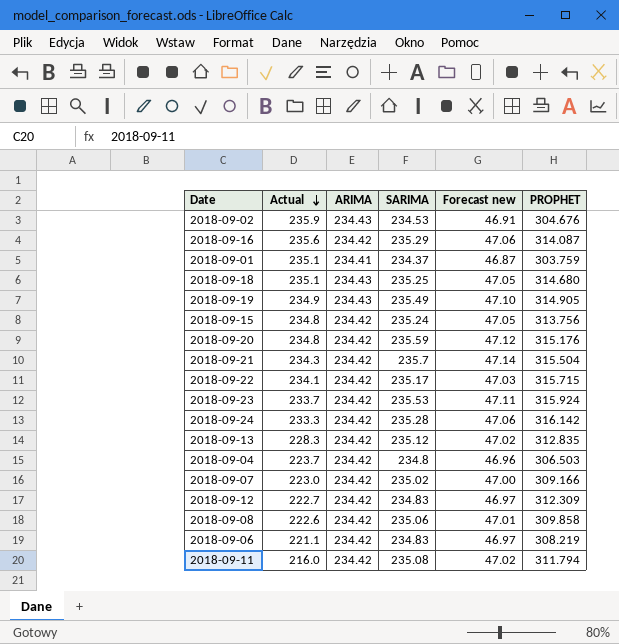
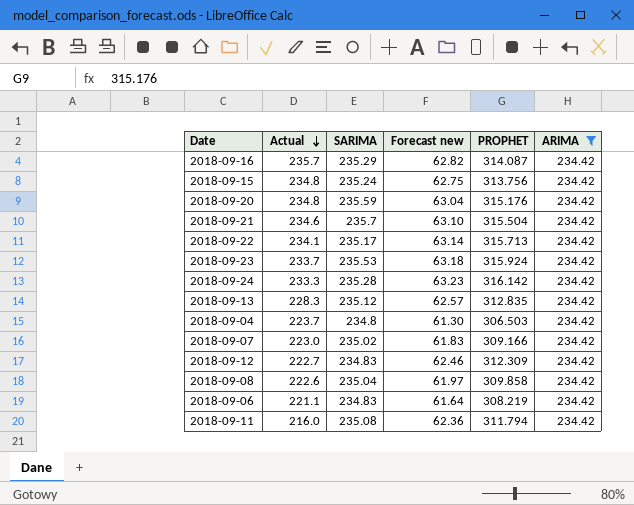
filter: none -> ARIMA = 234.42
column Forecast new | formula: [SARIMA] * 0.2 -> [PROPHET] * 0.2
column ARIMA | position: 3 -> 6
2018-09-16 | Actual: 235.6 -> 235.7
2018-09-21 | Actual: 234.3 -> 234.6
2018-09-22 | PROPHET: 315.715 -> 315.713
2018-09-08 | SARIMA: 235.06 -> 235.04

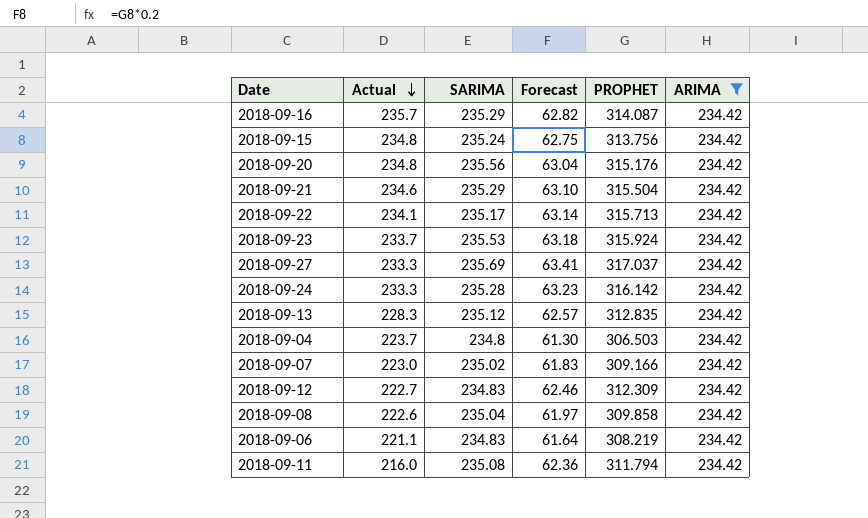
column name: Forecast new -> Forecast
2018-09-20 | SARIMA: 235.59 -> 235.56
2018-09-21 | SARIMA: 235.7 -> 235.29
row 2018-09-27: none -> 233.3 | 235.69 | 63.41 | 317.037 | 234.42

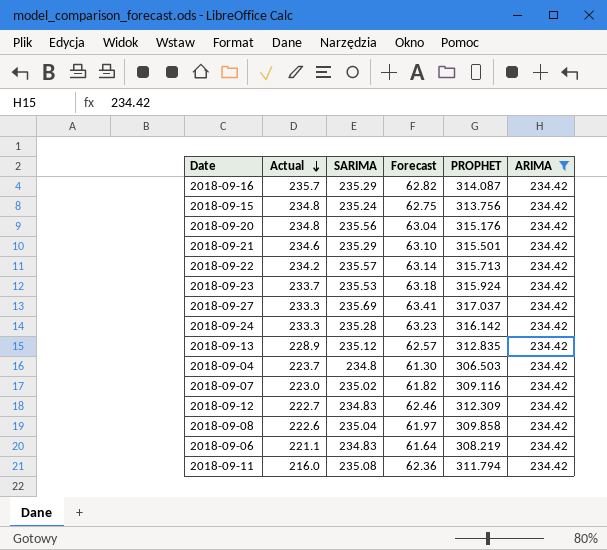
2018-09-21 | PROPHET: 315.504 -> 315.501
2018-09-22 | Actual: 234.1 -> 234.2
2018-09-22 | SARIMA: 235.17 -> 235.57
2018-09-13 | Actual: 228.3 -> 228.9
2018-09-07 | Forecast: 61.83 -> 61.82
2018-09-07 | PROPHET: 309.166 -> 309.116

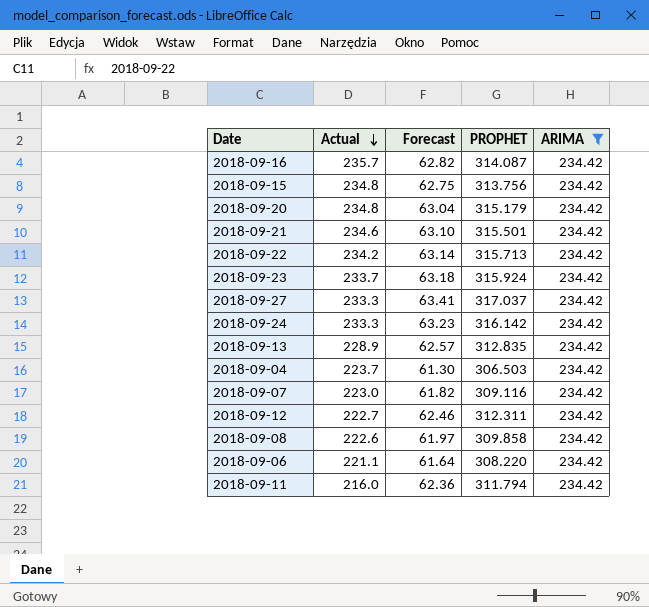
column SARIMA | position: 3 -> none
2018-09-20 | PROPHET: 315.176 -> 315.179
2018-09-12 | PROPHET: 312.309 -> 312.311
2018-09-06 | PROPHET: 308.219 -> 308.220

